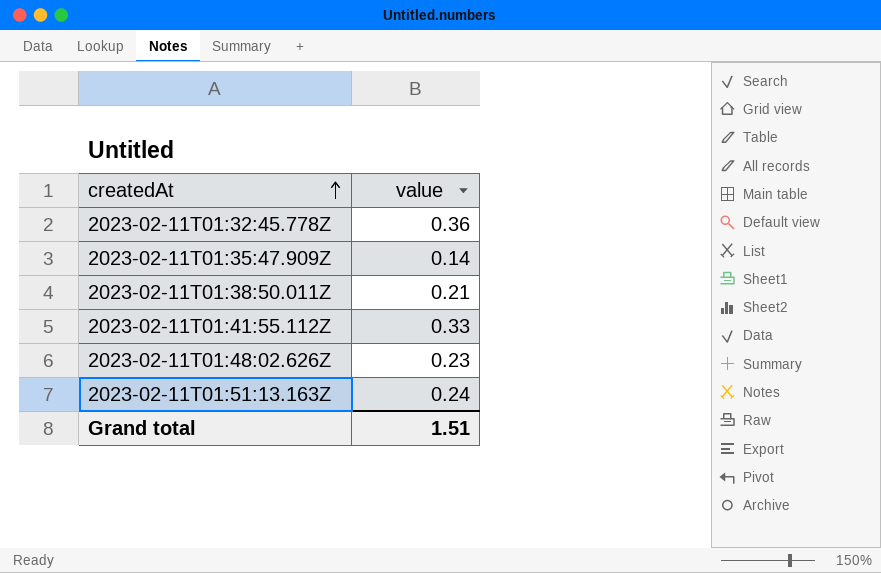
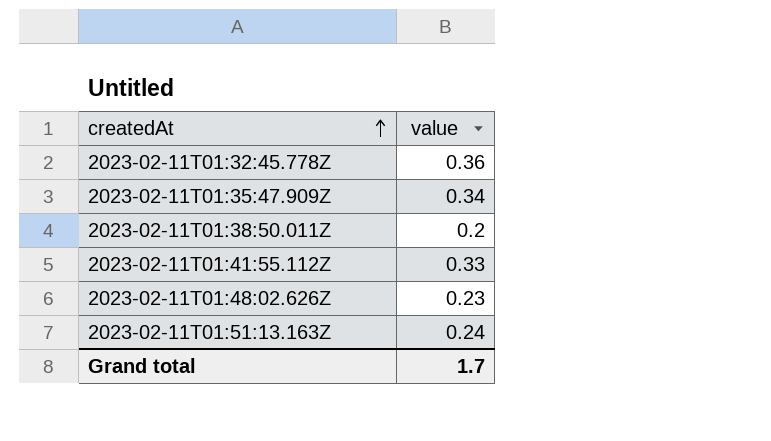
2023-02-11T01:35:47.909Z | value: 0.14 -> 0.34
2023-02-11T01:38:50.011Z | value: 0.21 -> 0.2
Grand total | value: 1.51 -> 1.7

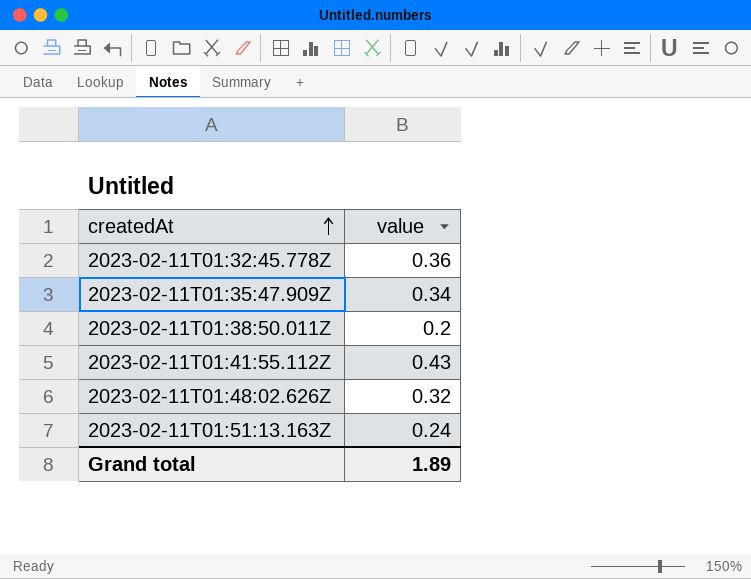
2023-02-11T01:41:55.112Z | value: 0.33 -> 0.43
2023-02-11T01:48:02.626Z | value: 0.23 -> 0.32
Grand total | value: 1.7 -> 1.89

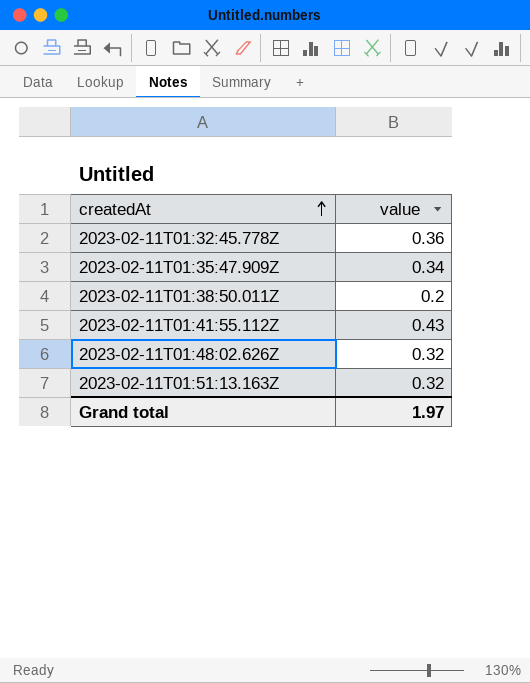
2023-02-11T01:51:13.163Z | value: 0.24 -> 0.32
Grand total | value: 1.89 -> 1.97

